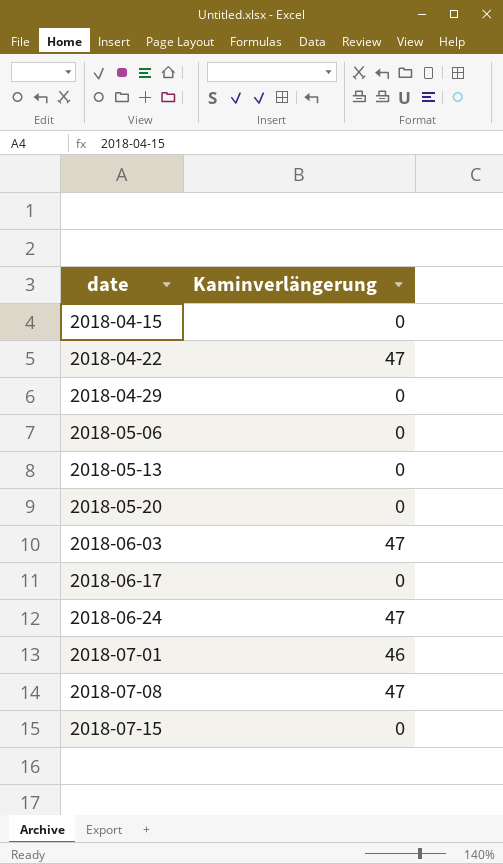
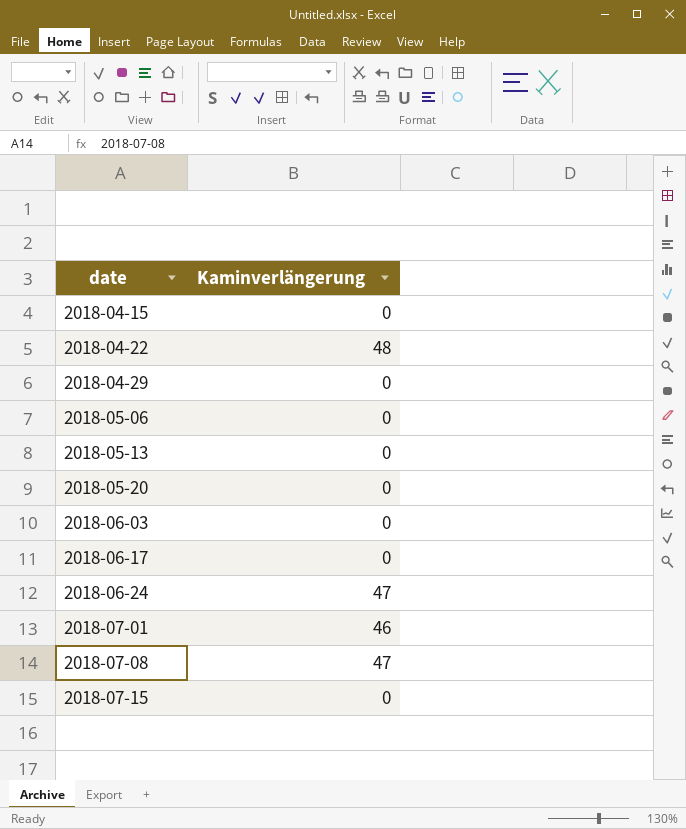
2018-04-22 | Kaminverlängerung: 47 -> 48
2018-06-03 | Kaminverlängerung: 47 -> 0

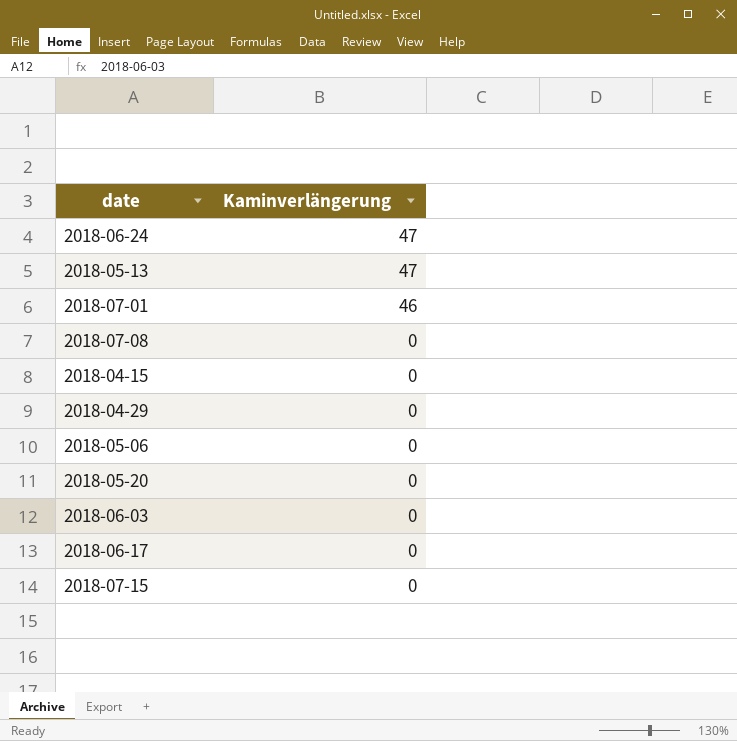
row order: date ascending -> Kaminverlängerung descending
row 2018-04-22: 48 -> none
2018-05-13 | Kaminverlängerung: 0 -> 47
2018-07-08 | Kaminverlängerung: 47 -> 0

